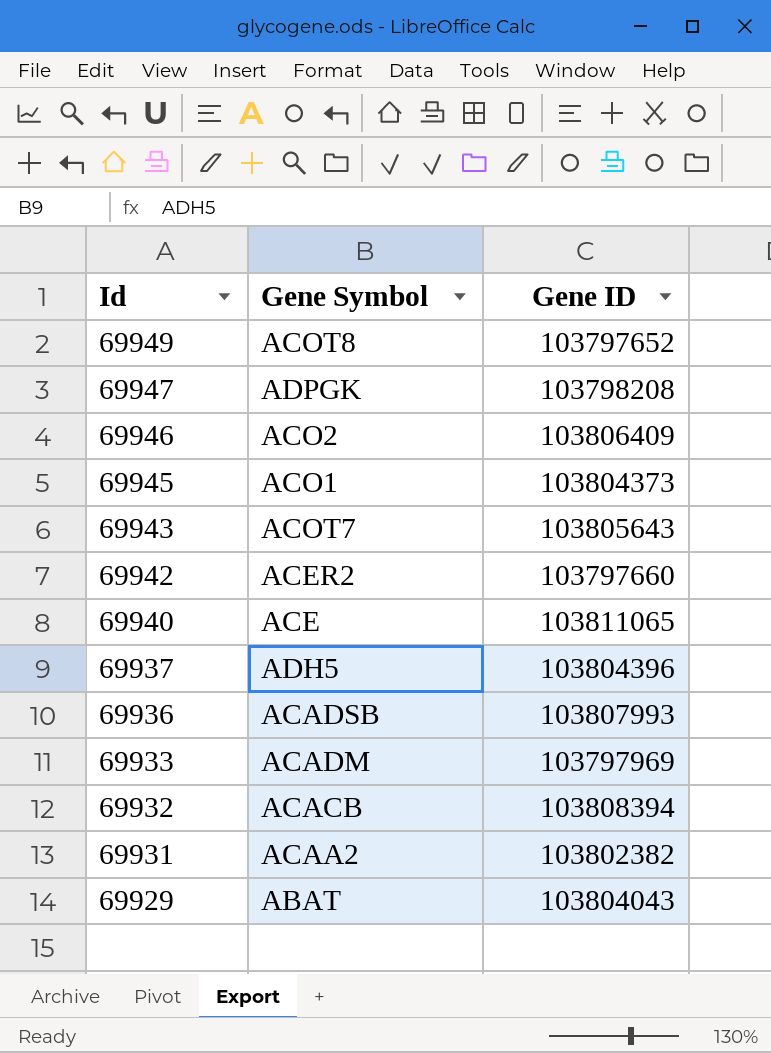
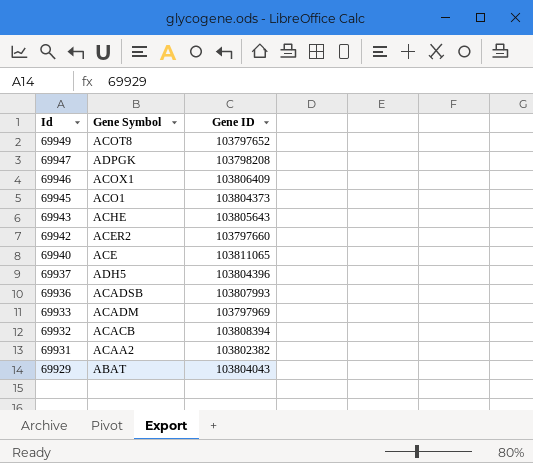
69946 | Gene Symbol: ACO2 -> ACOX1
69943 | Gene Symbol: ACOT7 -> ACHE

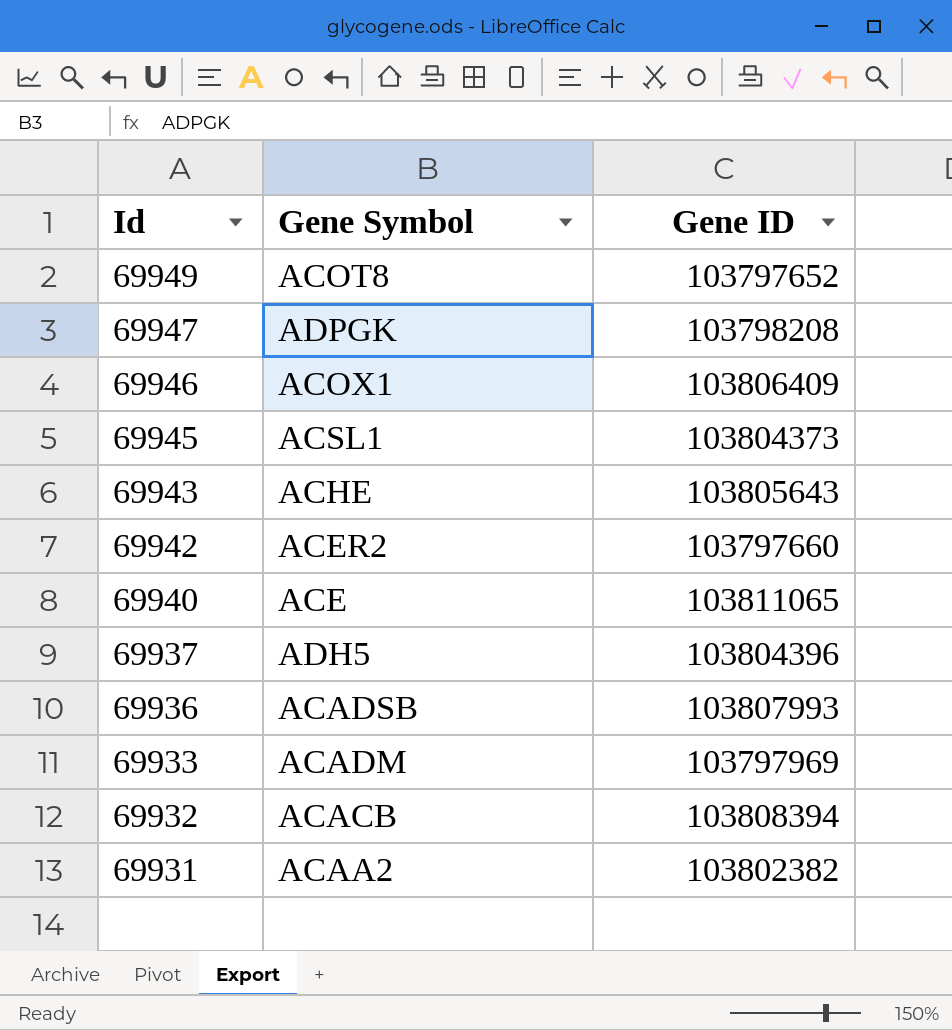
row 69929: ABAT | 103804043 -> none
69945 | Gene Symbol: ACO1 -> ACSL1

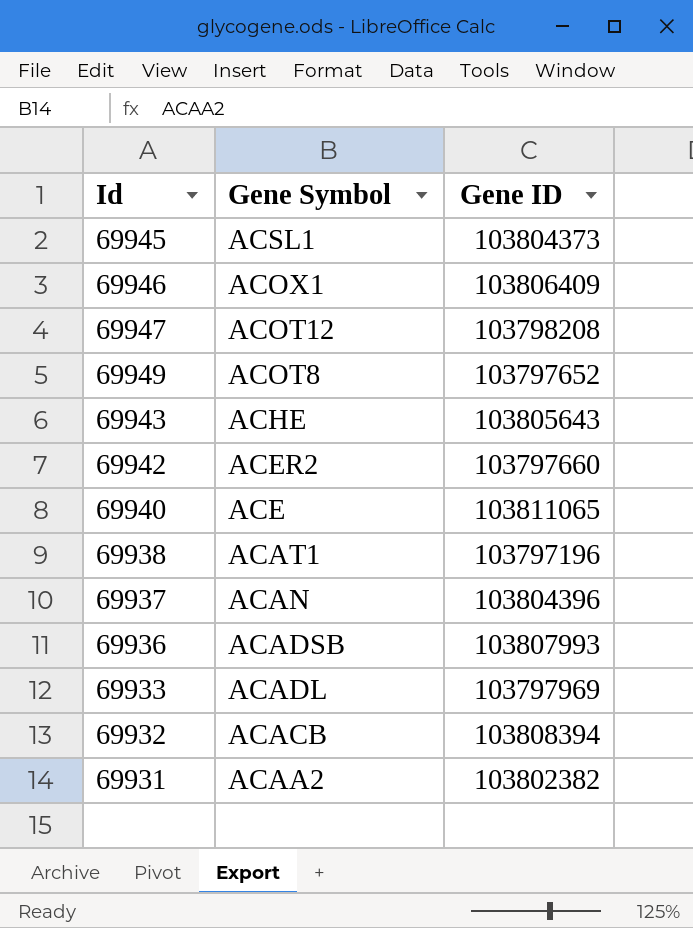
row order: Id descending -> Gene Symbol descending
69947 | Gene Symbol: ADPGK -> ACOT12
row 69938: none -> ACAT1 | 103797196
69937 | Gene Symbol: ADH5 -> ACAN
69933 | Gene Symbol: ACADM -> ACADL

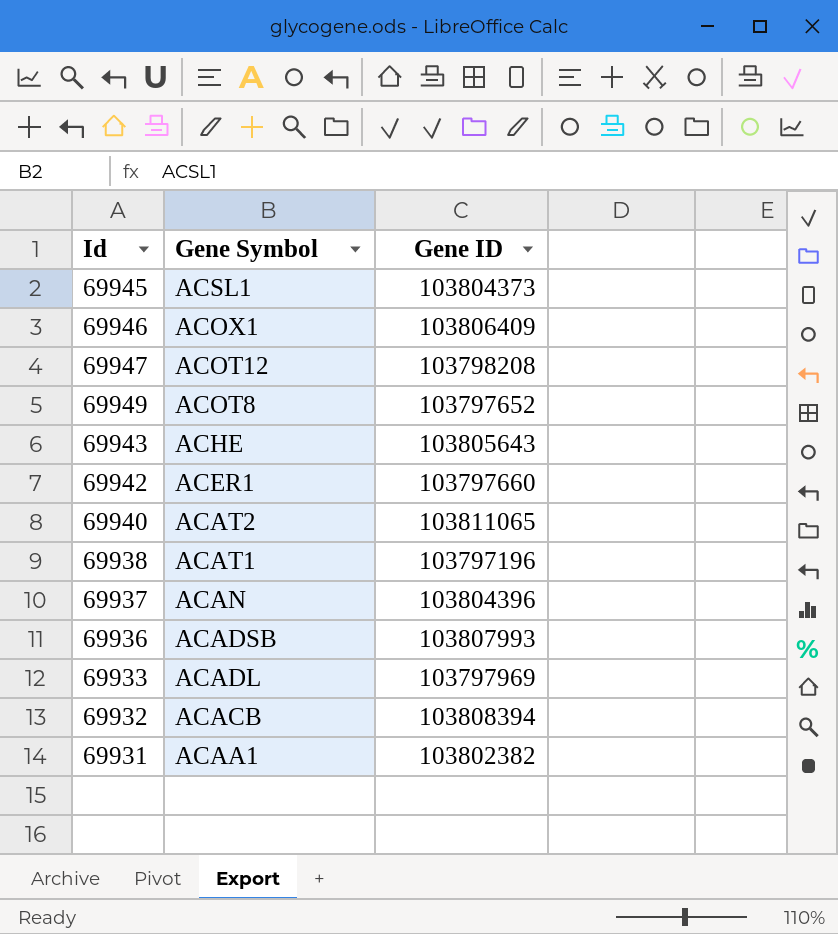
69942 | Gene Symbol: ACER2 -> ACER1
69940 | Gene Symbol: ACE -> ACAT2
69931 | Gene Symbol: ACAA2 -> ACAA1

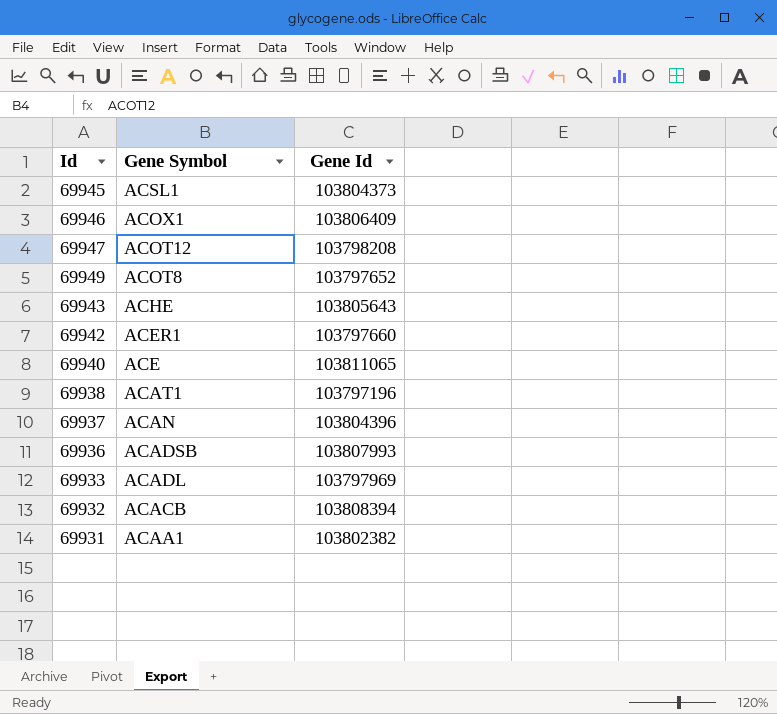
column name: Gene ID -> Gene Id
69940 | Gene Symbol: ACAT2 -> ACE

